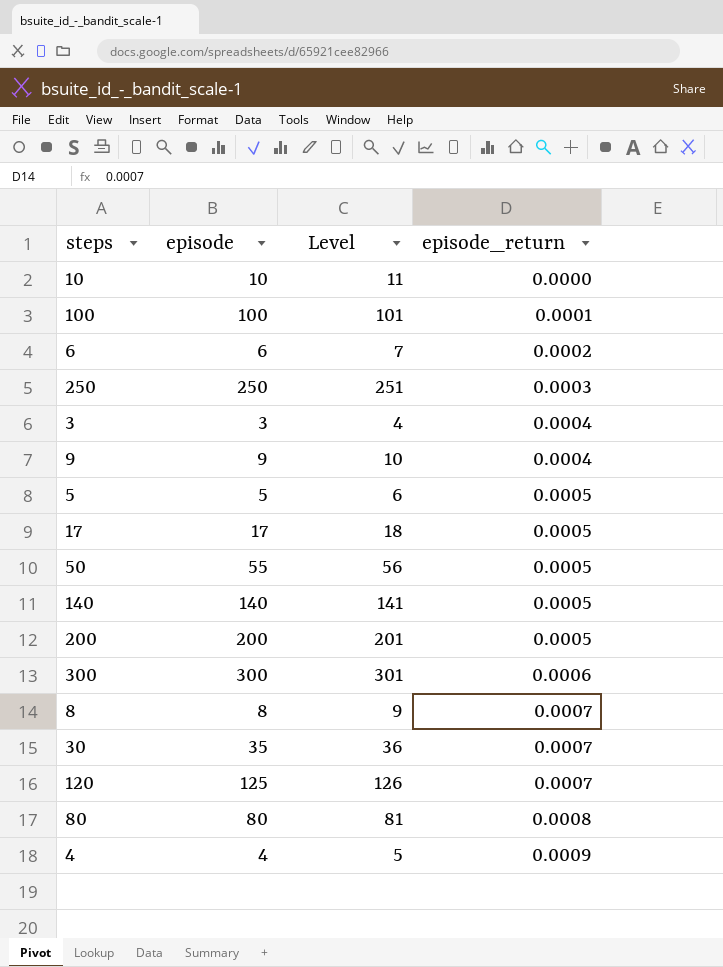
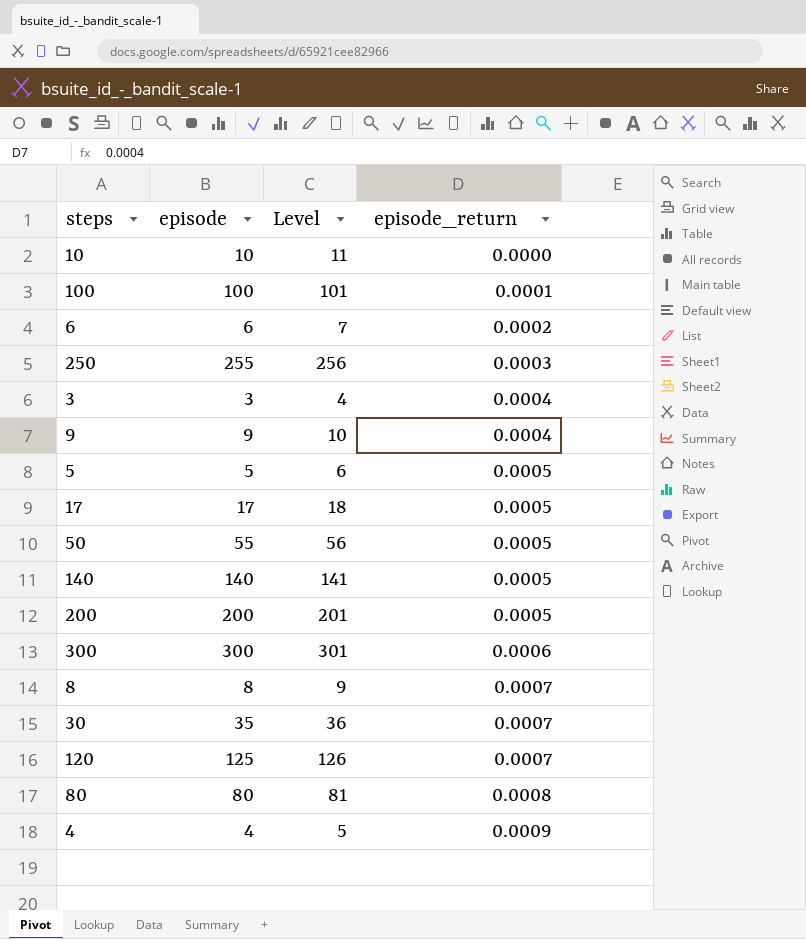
250 | episode: 250 -> 255
250 | Level: 251 -> 256

